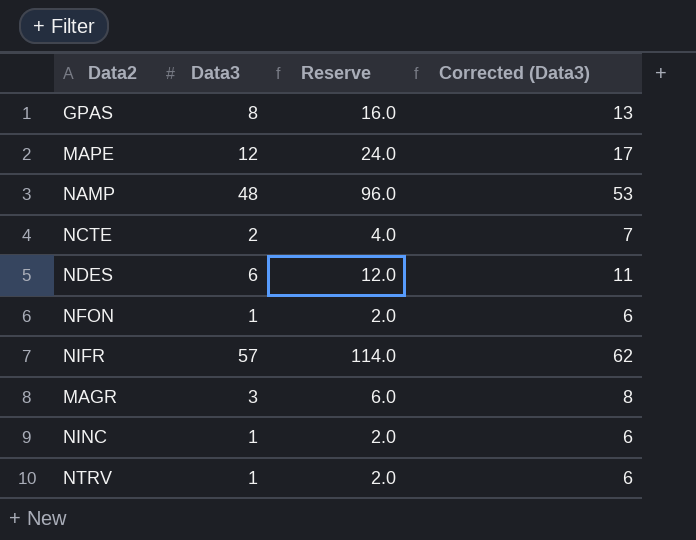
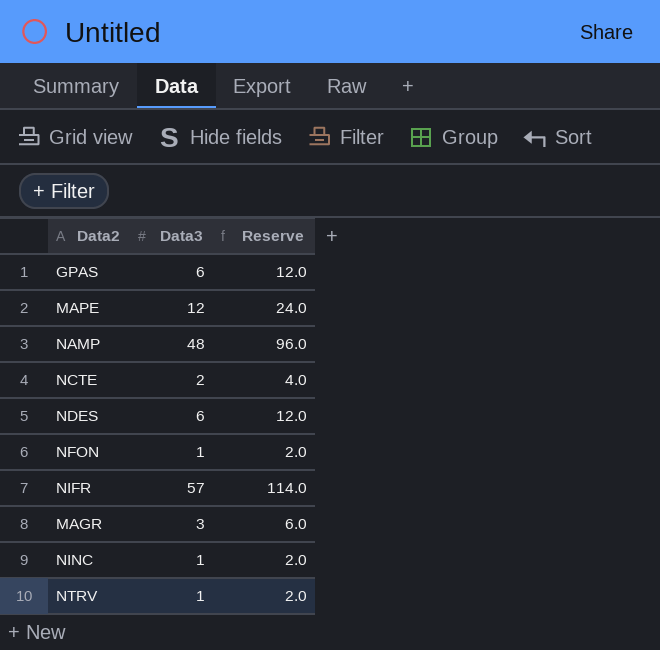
column Corrected (Data3) | formula: [Data3] + 5 -> none
GPAS | Data3: 8 -> 6
GPAS | Reserve: 16.0 -> 12.0

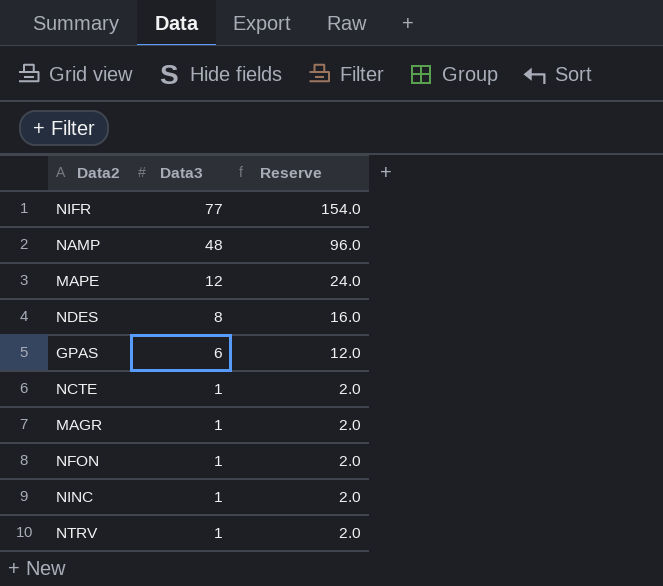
row order: none -> Data3 descending
NIFR | Data3: 57 -> 77
NIFR | Reserve: 114.0 -> 154.0
NDES | Data3: 6 -> 8
NDES | Reserve: 12.0 -> 16.0
NCTE | Data3: 2 -> 1
NCTE | Reserve: 4.0 -> 2.0
MAGR | Data3: 3 -> 1
MAGR | Reserve: 6.0 -> 2.0

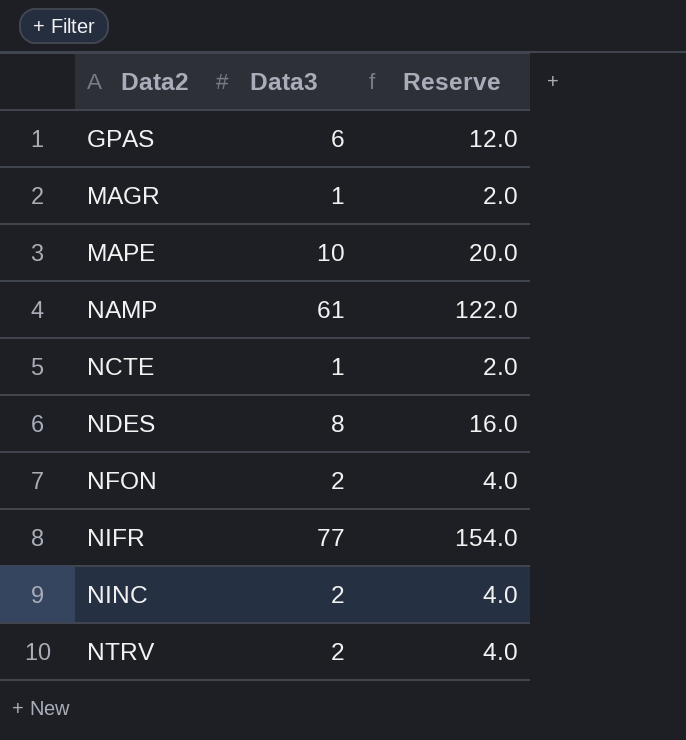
row order: Data3 descending -> Data2 ascending
MAPE | Data3: 12 -> 10
MAPE | Reserve: 24.0 -> 20.0
NAMP | Data3: 48 -> 61
NAMP | Reserve: 96.0 -> 122.0
NFON | Data3: 1 -> 2
NFON | Reserve: 2.0 -> 4.0
NINC | Data3: 1 -> 2
NINC | Reserve: 2.0 -> 4.0
NTRV | Data3: 1 -> 2
NTRV | Reserve: 2.0 -> 4.0

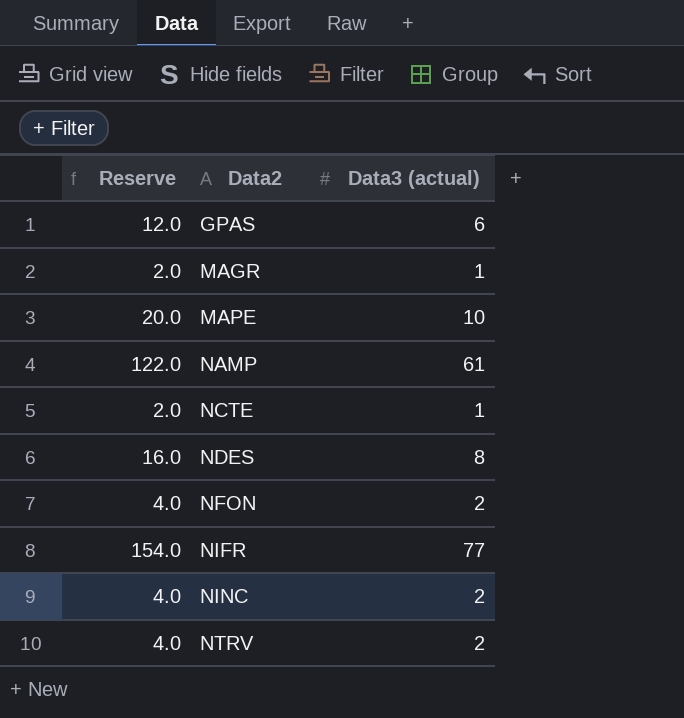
column Reserve | position: 3 -> 1
column name: Data3 -> Data3 (actual)

